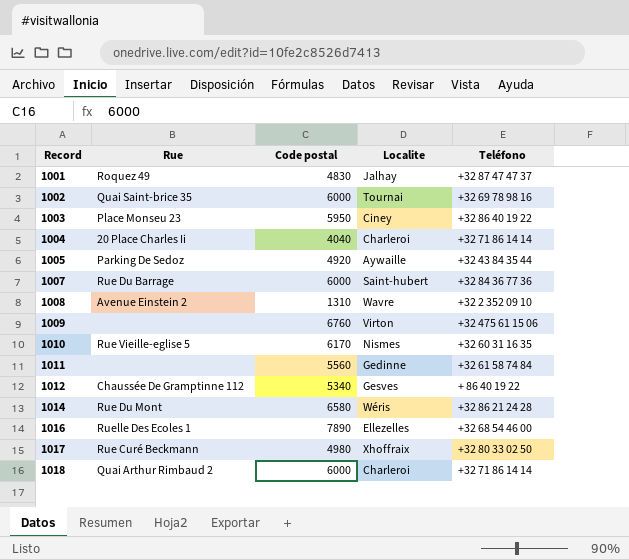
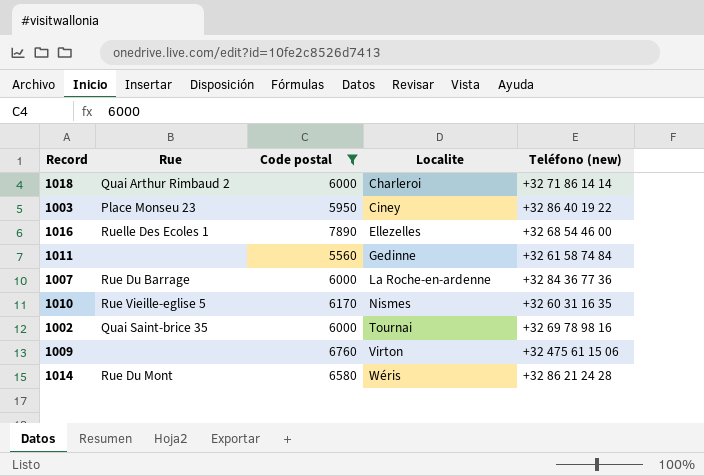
filter: none -> Code postal >= 5560
row order: Record ascending -> Localite ascending
column name: Teléfono -> Teléfono (new)
1007 | Localite: Saint-hubert -> La Roche-en-ardenne

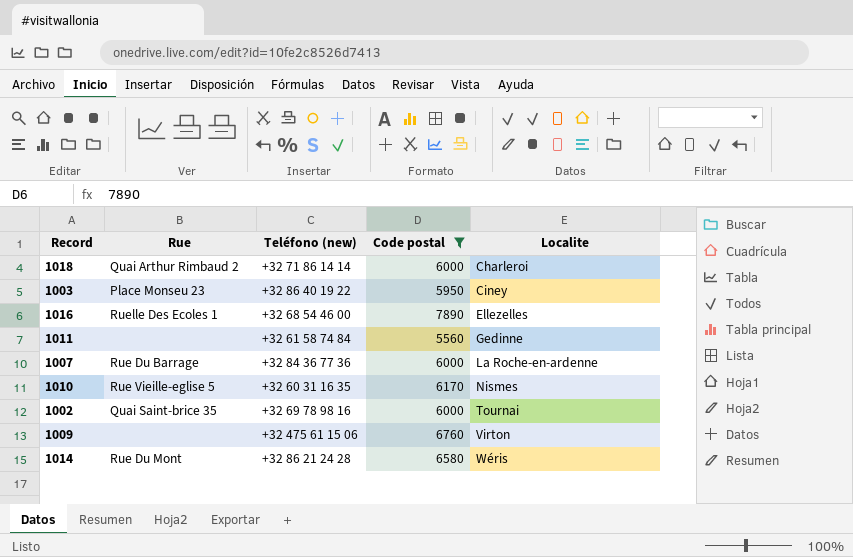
column Teléfono (new) | position: 5 -> 3

